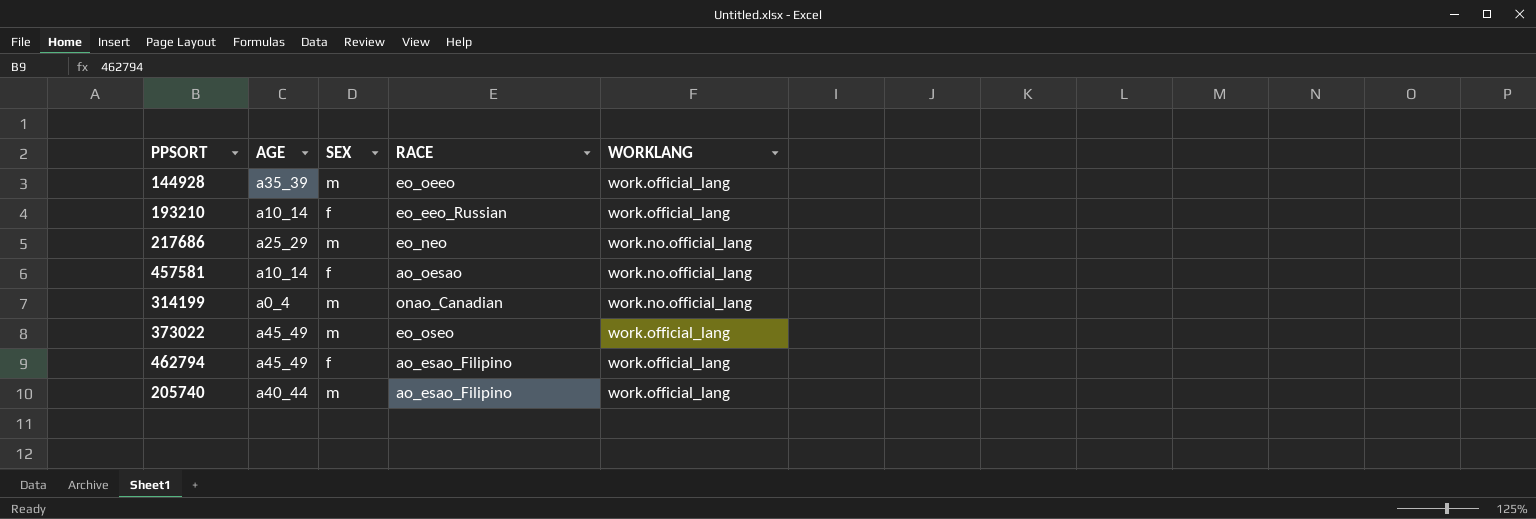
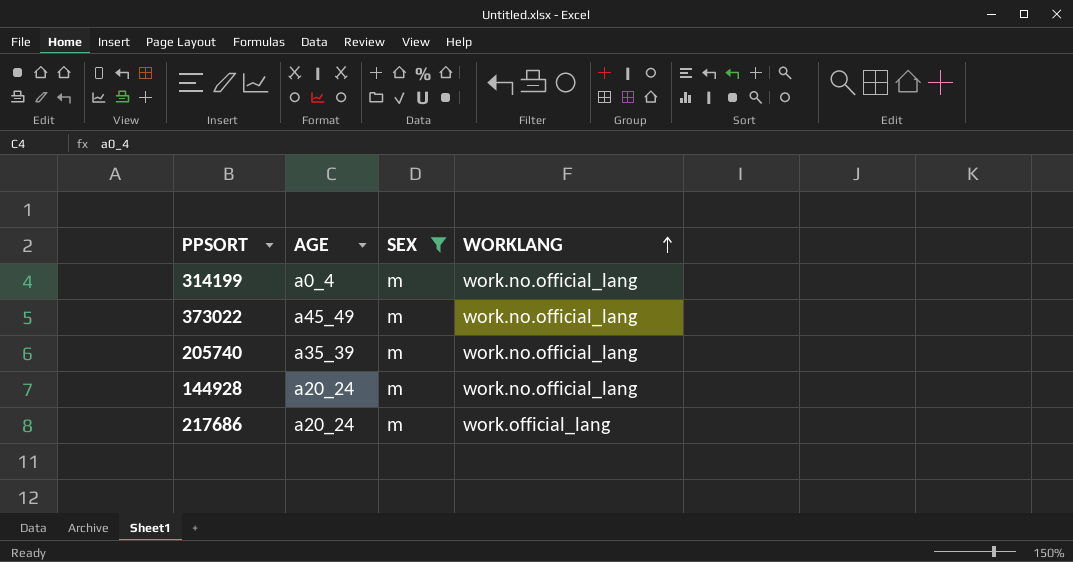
filter: none -> SEX = m
row order: none -> WORKLANG ascending
column RACE | position: 4 -> none
373022 | WORKLANG: work.official_lang -> work.no.official_lang
205740 | AGE: a40_44 -> a35_39
205740 | WORKLANG: work.official_lang -> work.no.official_lang
144928 | AGE: a35_39 -> a20_24
144928 | WORKLANG: work.official_lang -> work.no.official_lang
217686 | AGE: a25_29 -> a20_24
217686 | WORKLANG: work.no.official_lang -> work.official_lang

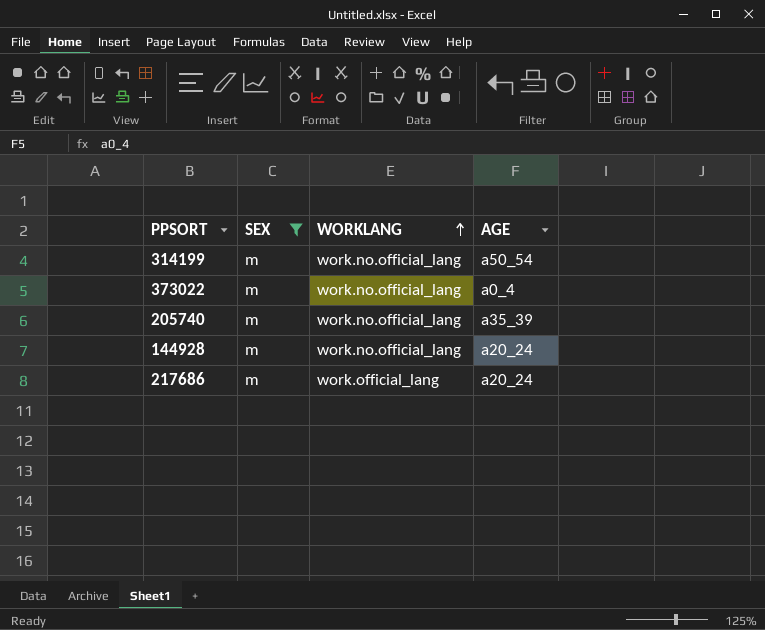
column AGE | position: 2 -> 4
314199 | AGE: a0_4 -> a50_54
373022 | AGE: a45_49 -> a0_4

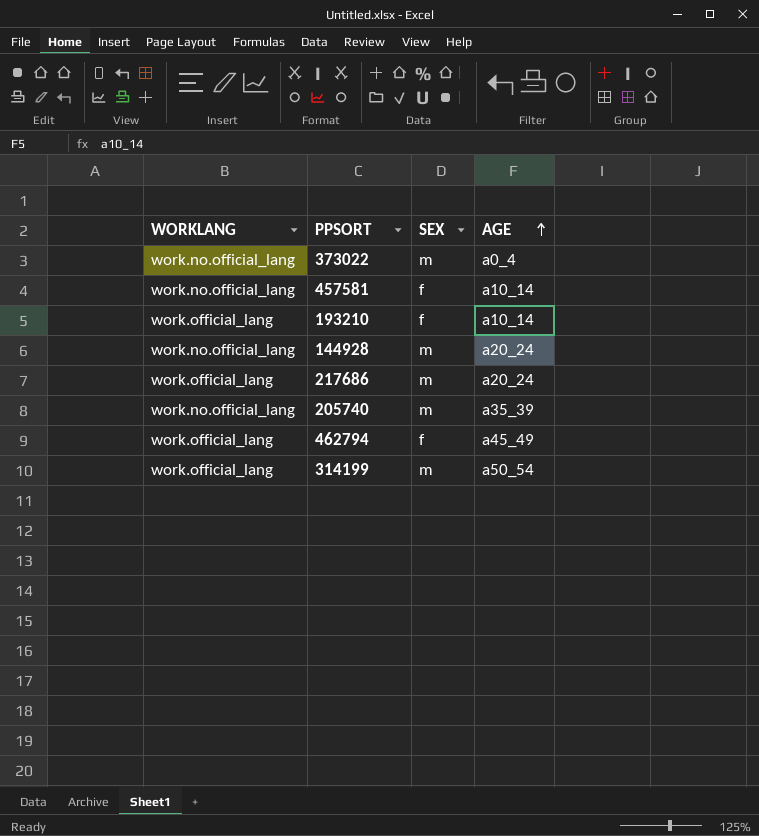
filter: SEX = m -> none
row order: WORKLANG ascending -> AGE ascending
column WORKLANG | position: 3 -> 1
314199 | WORKLANG: work.no.official_lang -> work.official_lang

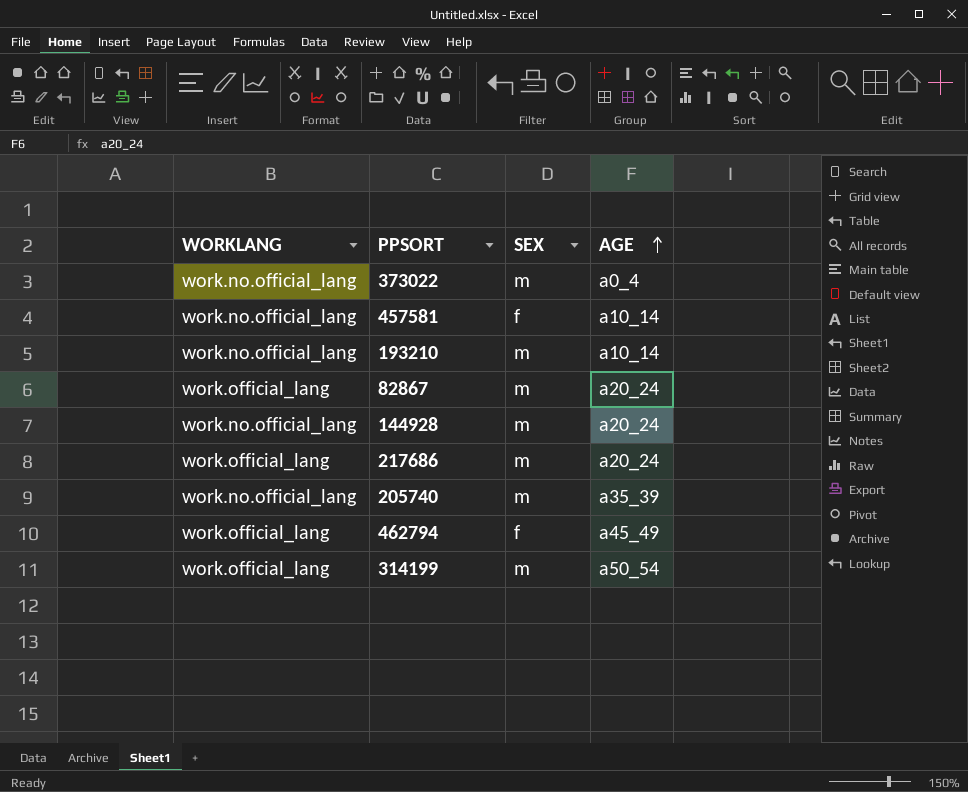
193210 | WORKLANG: work.official_lang -> work.no.official_lang
193210 | SEX: f -> m
row 82867: none -> work.official_lang | m | a20_24

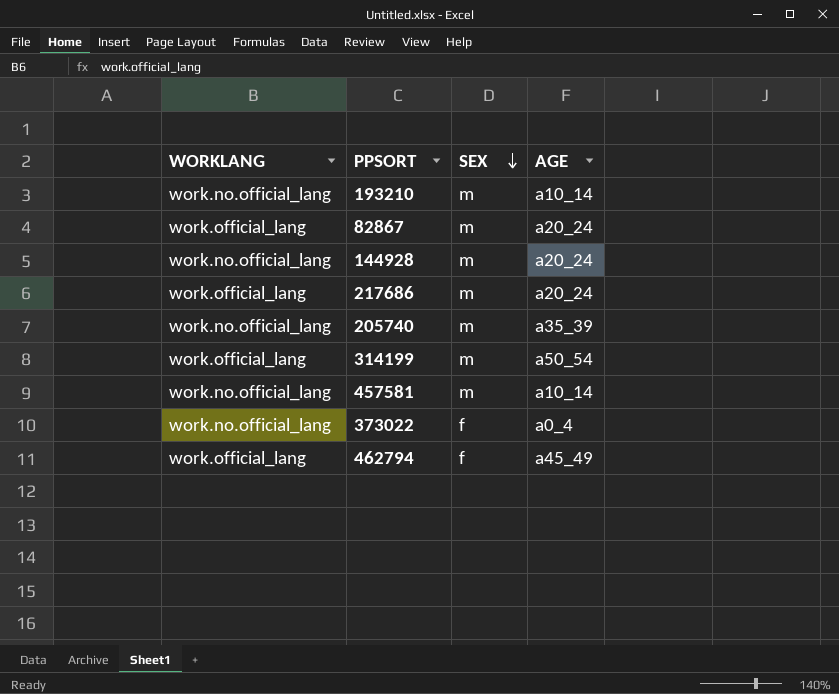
row order: AGE ascending -> SEX descending
457581 | SEX: f -> m
373022 | SEX: m -> f

